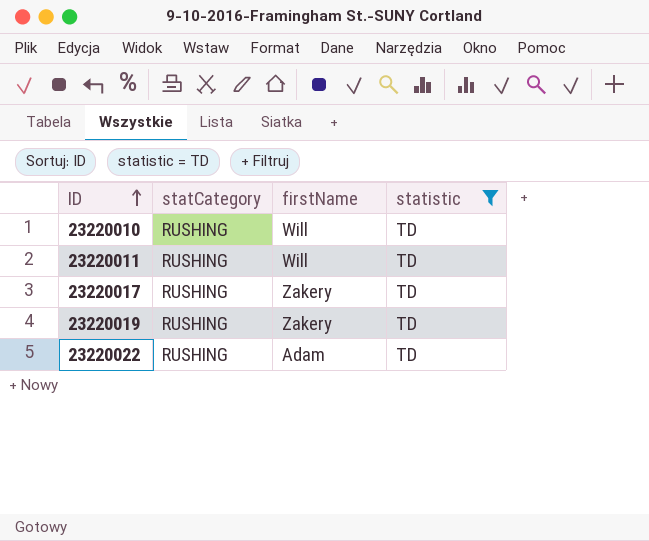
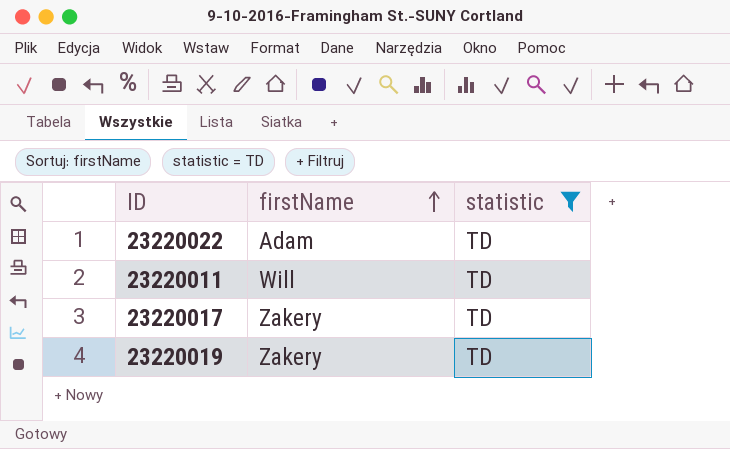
row order: ID ascending -> firstName ascending
column statCategory | position: 2 -> none
row 23220010: RUSHING | Will | TD -> none

